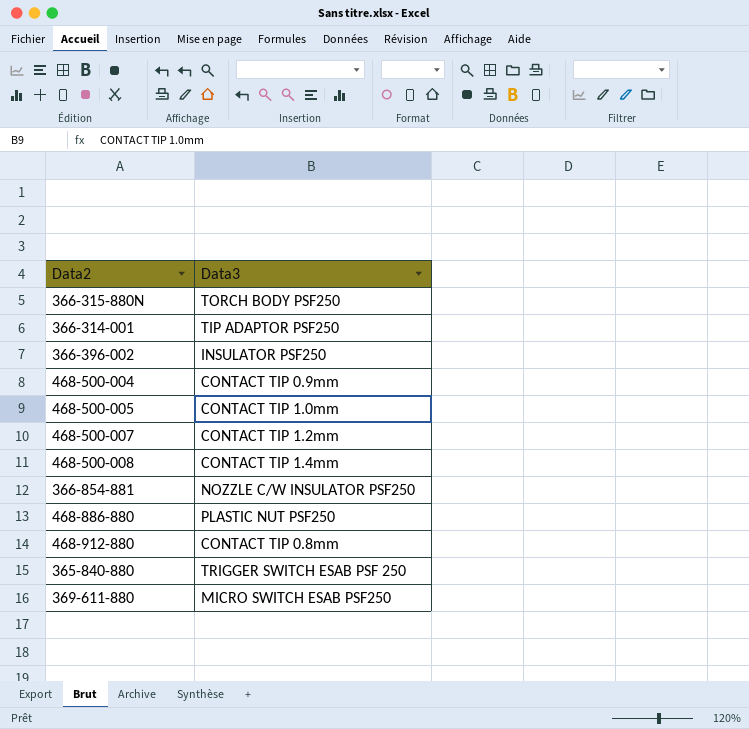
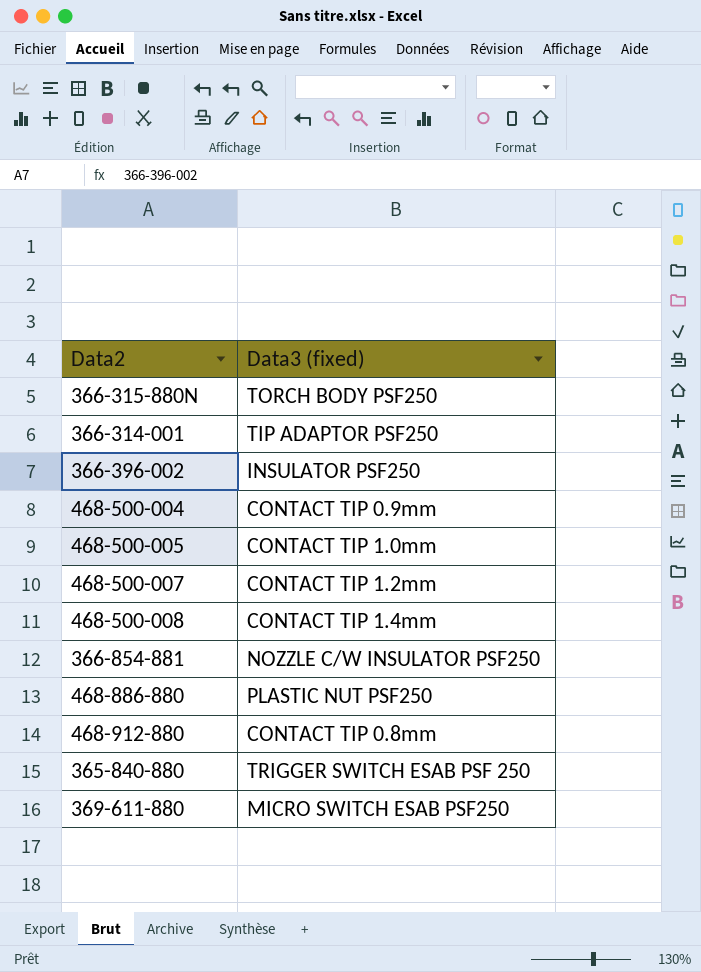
column name: Data3 -> Data3 (fixed)

